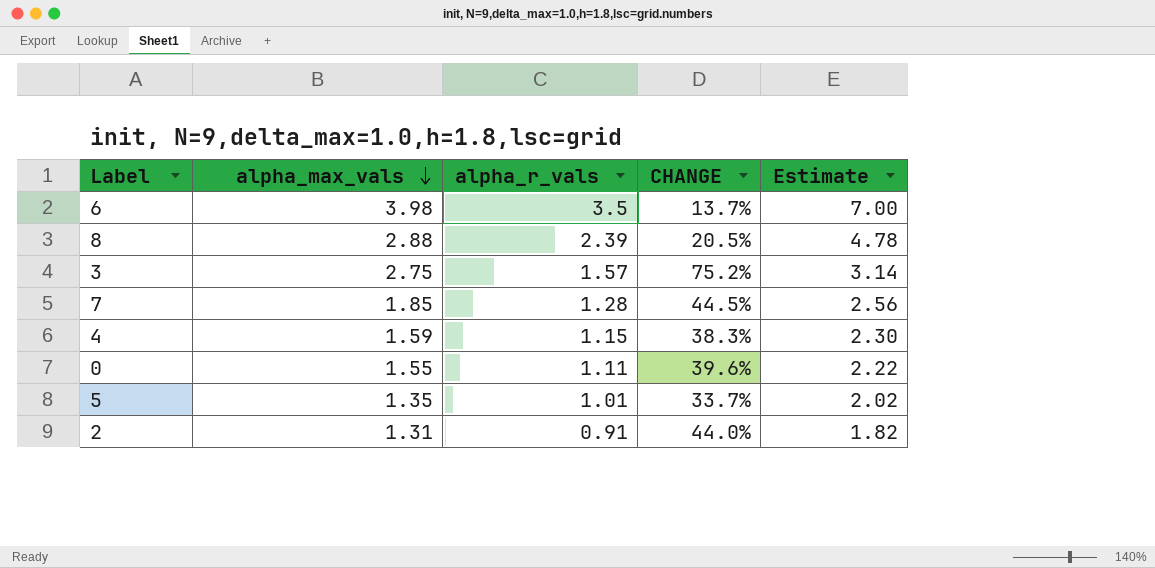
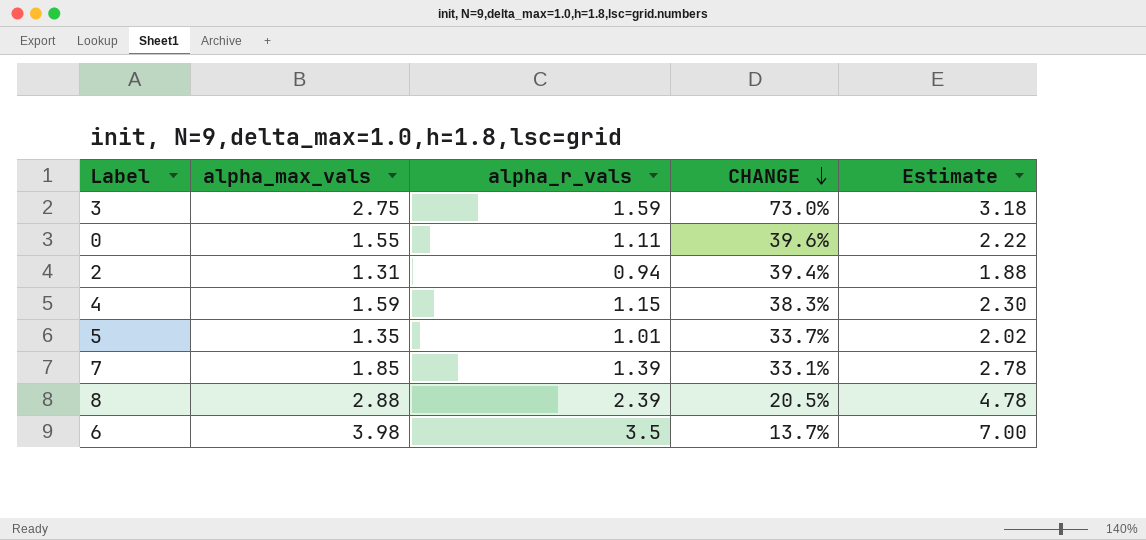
row order: alpha_max_vals descending -> CHANGE descending
3 | alpha_r_vals: 1.57 -> 1.59
3 | CHANGE: 75.2% -> 73.0%
3 | Estimate: 3.14 -> 3.18
2 | alpha_r_vals: 0.91 -> 0.94
2 | CHANGE: 44.0% -> 39.4%
2 | Estimate: 1.82 -> 1.88
7 | alpha_r_vals: 1.28 -> 1.39
7 | CHANGE: 44.5% -> 33.1%
7 | Estimate: 2.56 -> 2.78

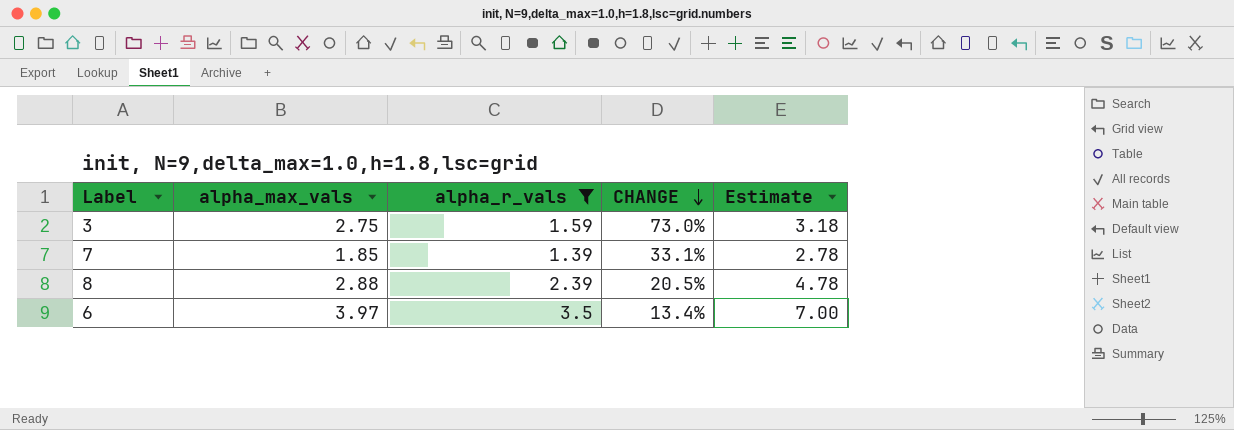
filter: none -> alpha_r_vals >= 1.39
6 | alpha_max_vals: 3.98 -> 3.97
6 | CHANGE: 13.7% -> 13.4%

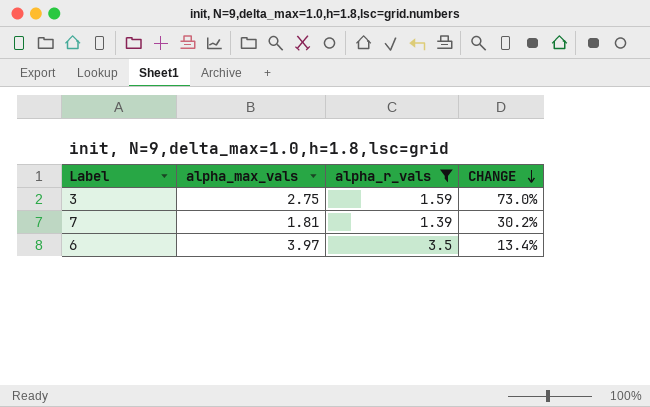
column Estimate | formula: [alpha_r_vals] * 2 -> none
row 8: 2.88 | 2.39 | 20.5% | 4.78 -> none
7 | alpha_max_vals: 1.85 -> 1.81
7 | CHANGE: 33.1% -> 30.2%

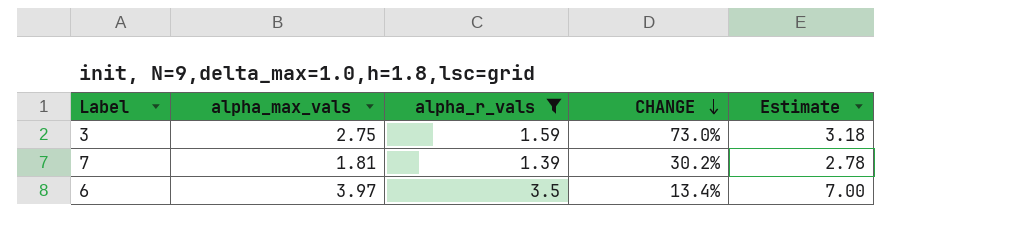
column Estimate | formula: none -> [alpha_r_vals] * 2

